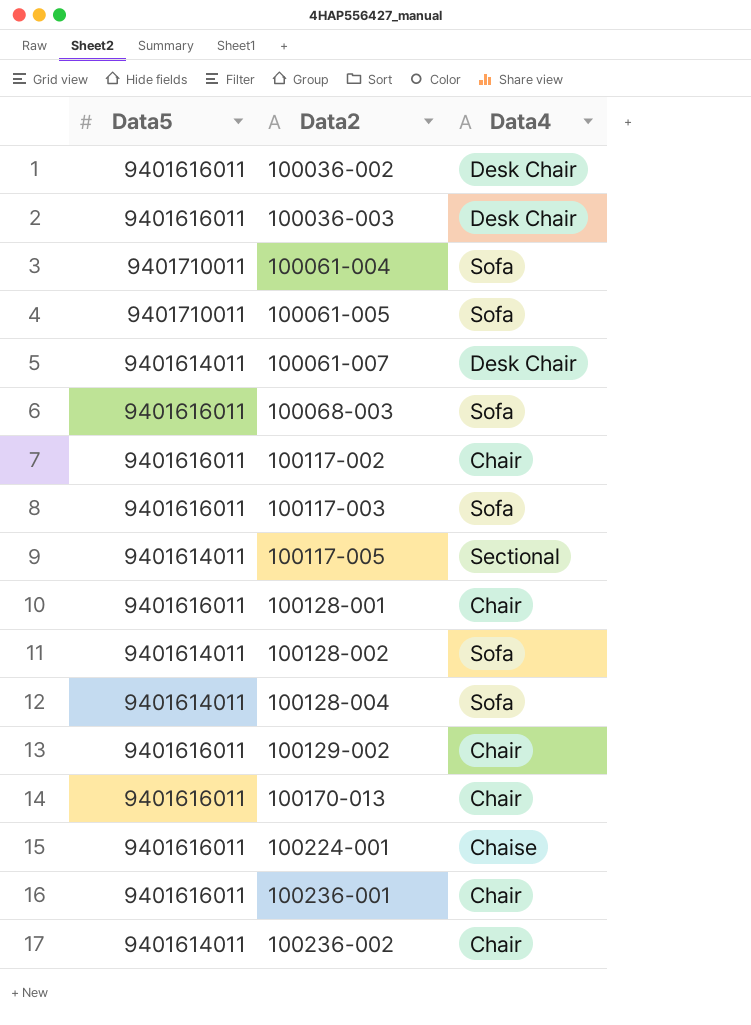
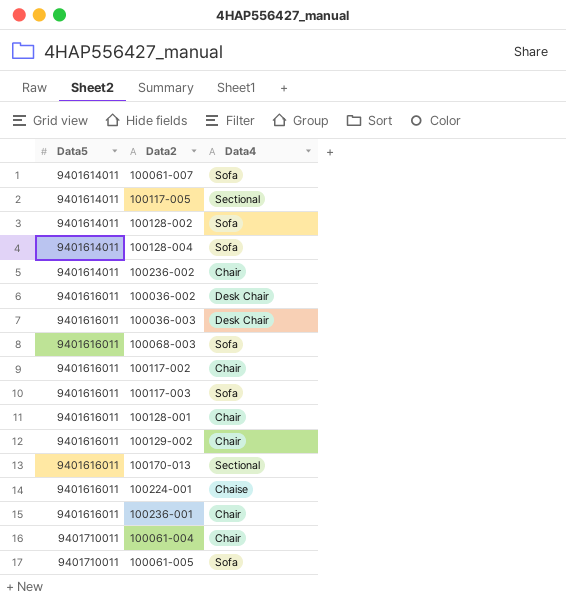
row order: Data2 ascending -> Data5 ascending
100061-007 | Data4: Desk Chair -> Sofa
100170-013 | Data4: Chair -> Sectional
100061-004 | Data4: Sofa -> Chair

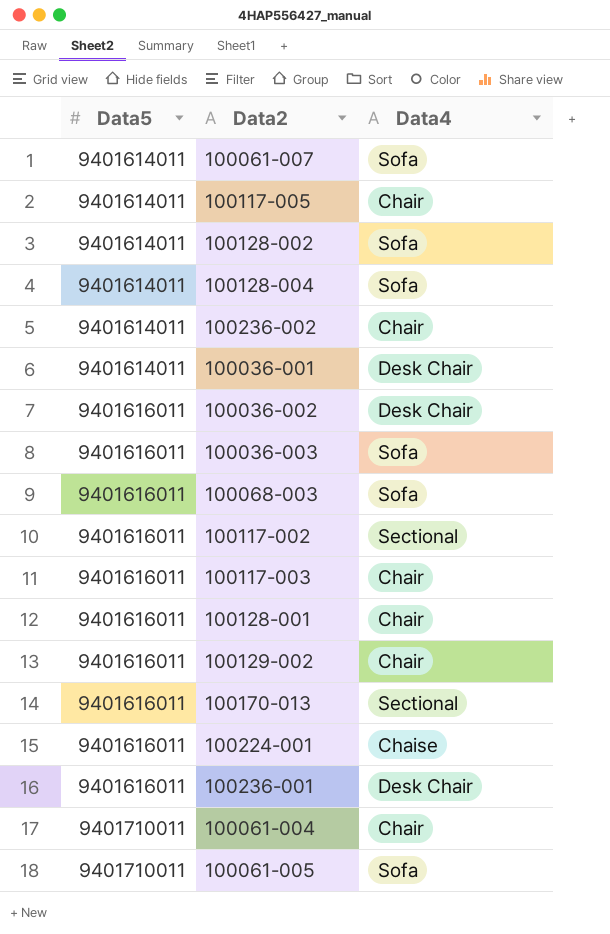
100117-005 | Data4: Sectional -> Chair
row 100036-001: none -> 9401614011 | Desk Chair
100036-003 | Data4: Desk Chair -> Sofa
100117-002 | Data4: Chair -> Sectional
100117-003 | Data4: Sofa -> Chair
100236-001 | Data4: Chair -> Desk Chair

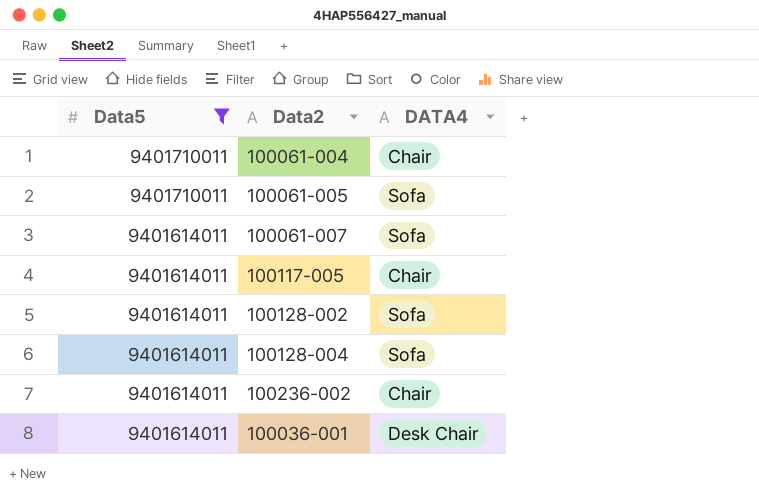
filter: none -> Data5 != 9401616011
row order: Data5 ascending -> Data5 descending
column name: Data4 -> DATA4

